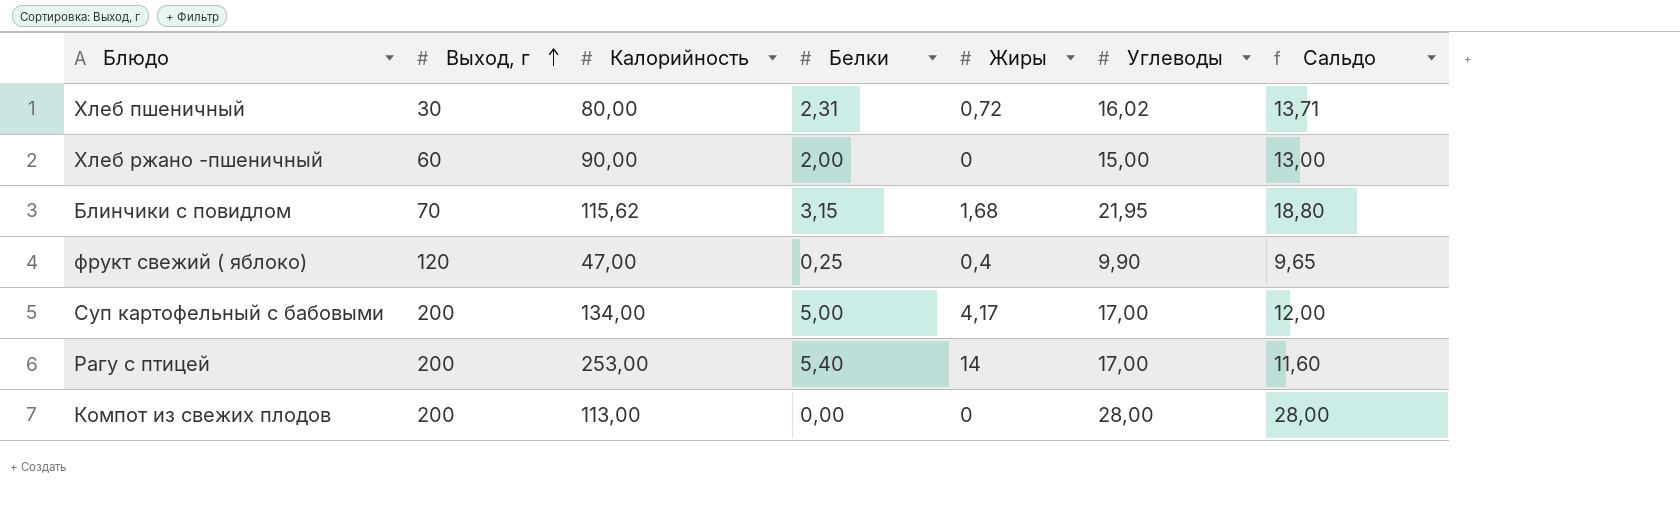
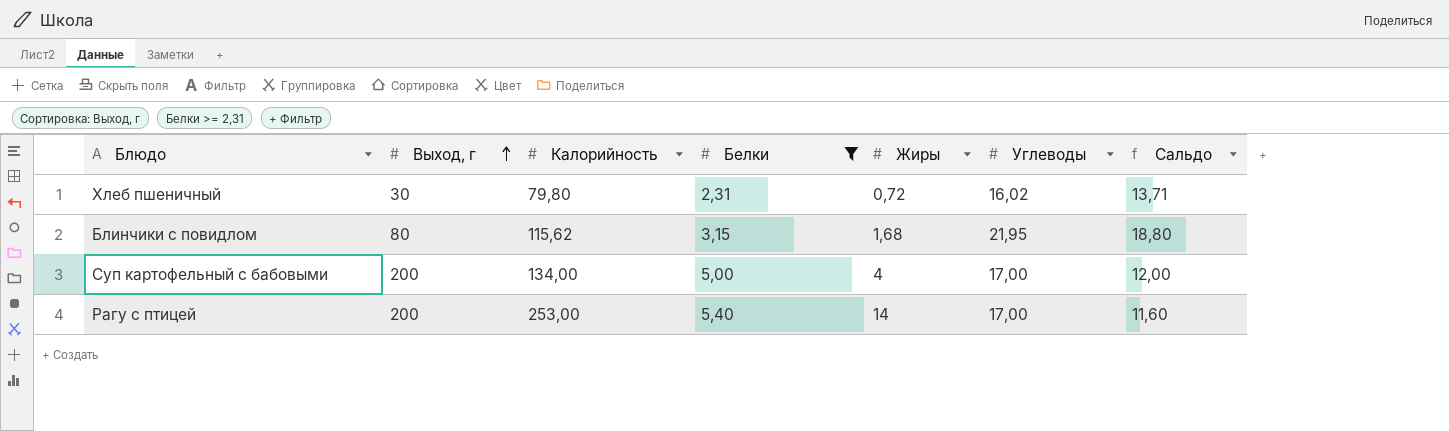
filter: none -> Белки >= 2,31
Хлеб пшеничный | Калорийность: 80,00 -> 79,80
Блинчики с повидлом | Выход, г: 70 -> 80
Суп картофельный с бабовыми | Жиры: 4,17 -> 4

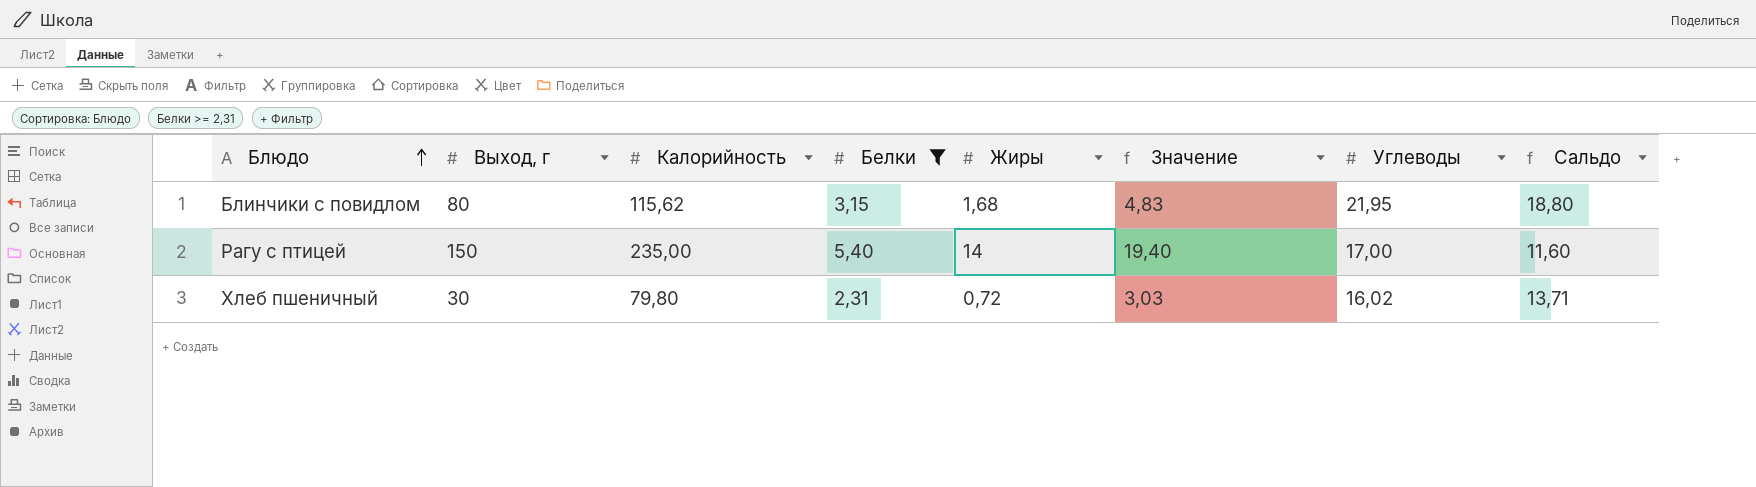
row order: Выход, г ascending -> Блюдо ascending
column Значение | formula: none -> [Белки] + [Жиры]
row Суп картофельный с бабовыми: 200 | 134,00 | 5,00 | 4 | 17,00 | 12,00 -> none
Рагу с птицей | Выход, г: 200 -> 150
Рагу с птицей | Калорийность: 253,00 -> 235,00

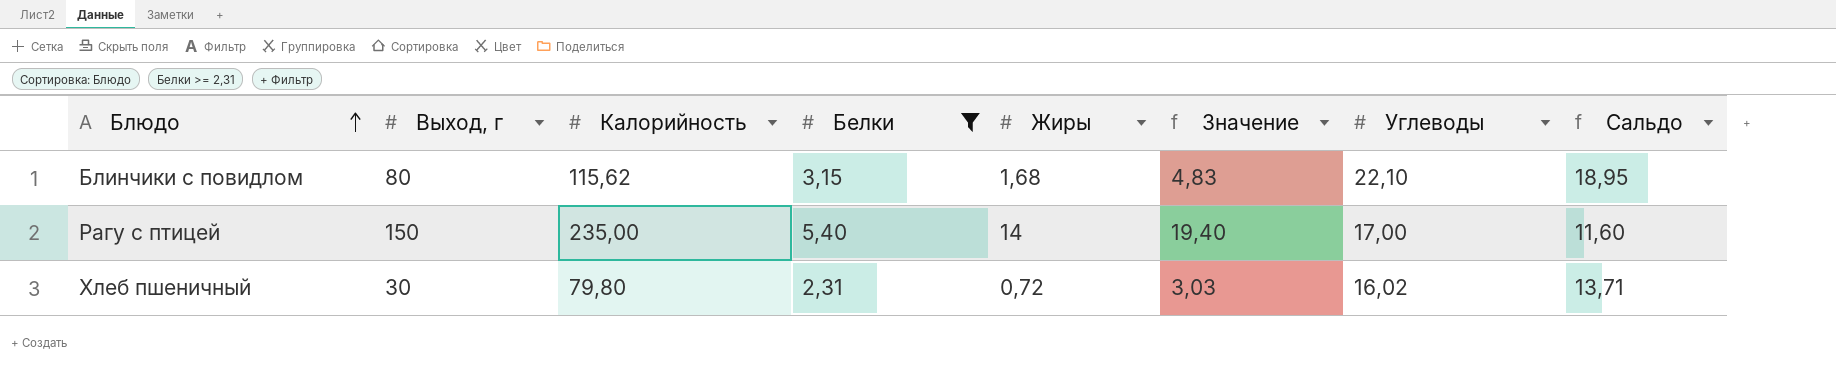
Блинчики с повидлом | Углеводы: 21,95 -> 22,10
Блинчики с повидлом | Сальдо: 18,80 -> 18,95

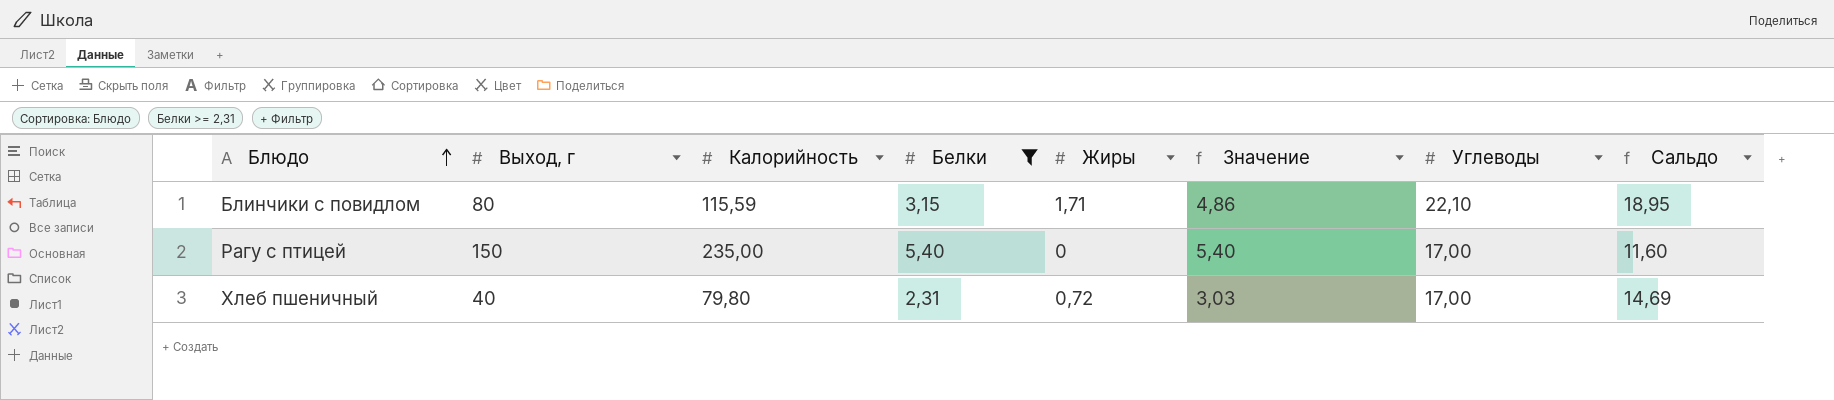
Блинчики с повидлом | Калорийность: 115,62 -> 115,59
Блинчики с повидлом | Жиры: 1,68 -> 1,71
Блинчики с повидлом | Значение: 4,83 -> 4,86
Рагу с птицей | Жиры: 14 -> 0
Рагу с птицей | Значение: 19,40 -> 5,40
Хлеб пшеничный | Выход, г: 30 -> 40
Хлеб пшеничный | Углеводы: 16,02 -> 17,00
Хлеб пшеничный | Сальдо: 13,71 -> 14,69

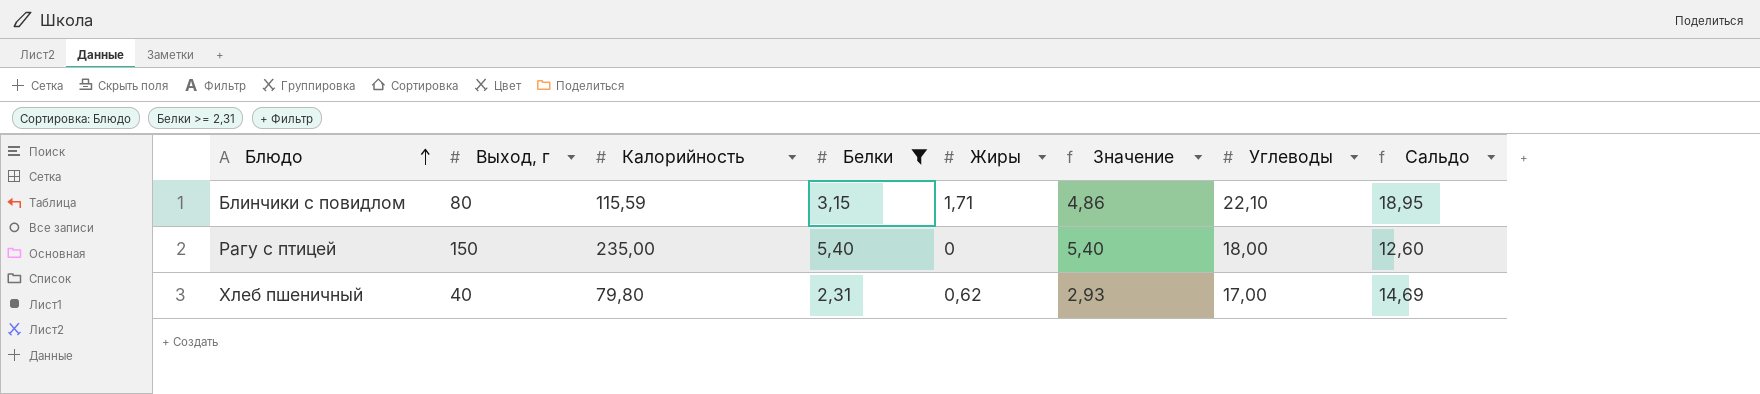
Рагу с птицей | Углеводы: 17,00 -> 18,00
Рагу с птицей | Сальдо: 11,60 -> 12,60
Хлеб пшеничный | Жиры: 0,72 -> 0,62
Хлеб пшеничный | Значение: 3,03 -> 2,93

